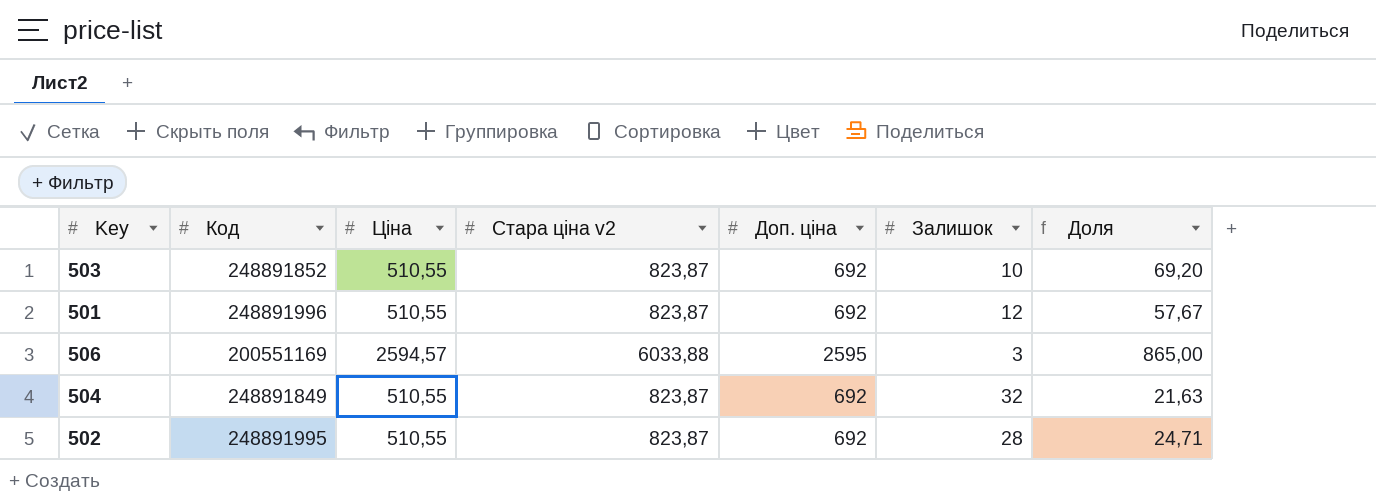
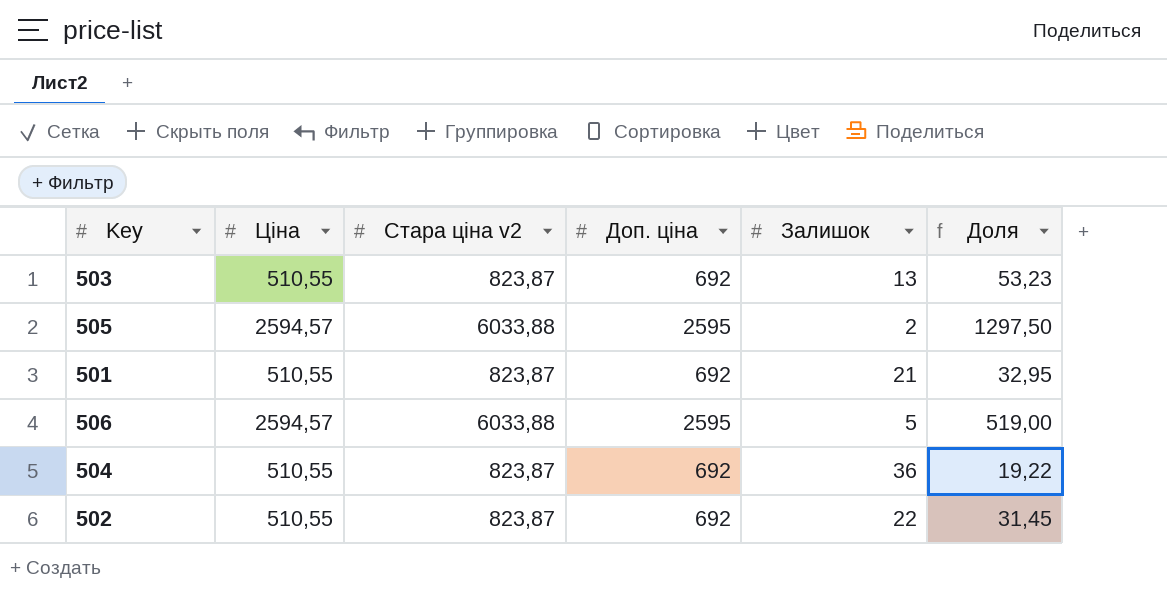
column Код | position: 2 -> none
503 | Залишок: 10 -> 13
503 | Доля: 69,20 -> 53,23
row 505: none -> 2594,57 | 6033,88 | 2595 | 2 | 1297,50
501 | Залишок: 12 -> 21
501 | Доля: 57,67 -> 32,95
506 | Залишок: 3 -> 5
506 | Доля: 865,00 -> 519,00
504 | Залишок: 32 -> 36
504 | Доля: 21,63 -> 19,22
502 | Залишок: 28 -> 22
502 | Доля: 24,71 -> 31,45

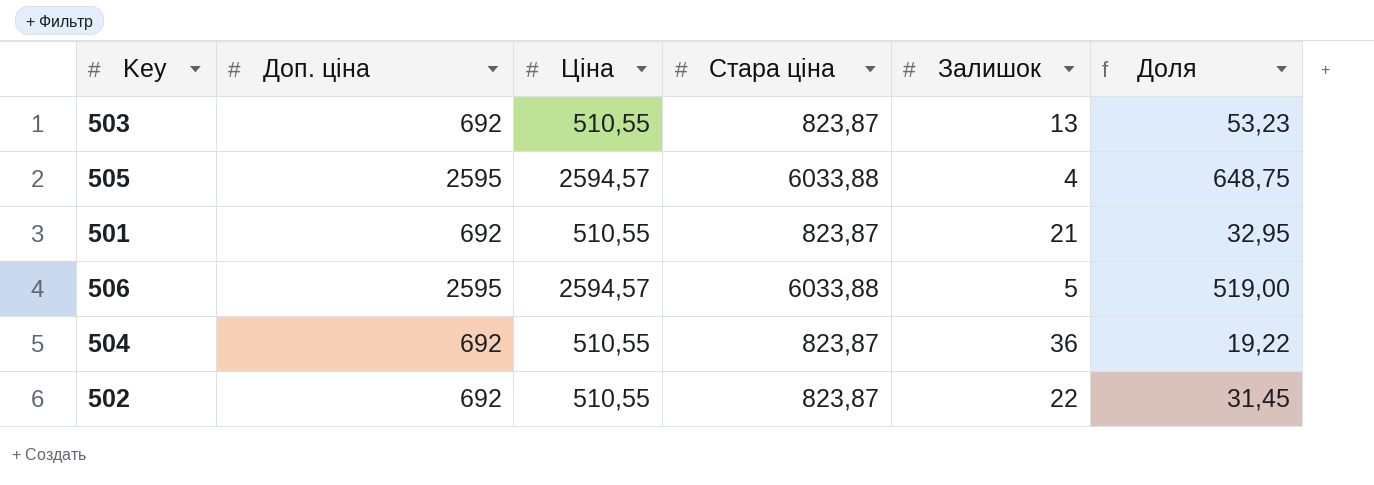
column Доп. ціна | position: 4 -> 2
column name: Стара ціна v2 -> Стара ціна
505 | Залишок: 2 -> 4
505 | Доля: 1297,50 -> 648,75

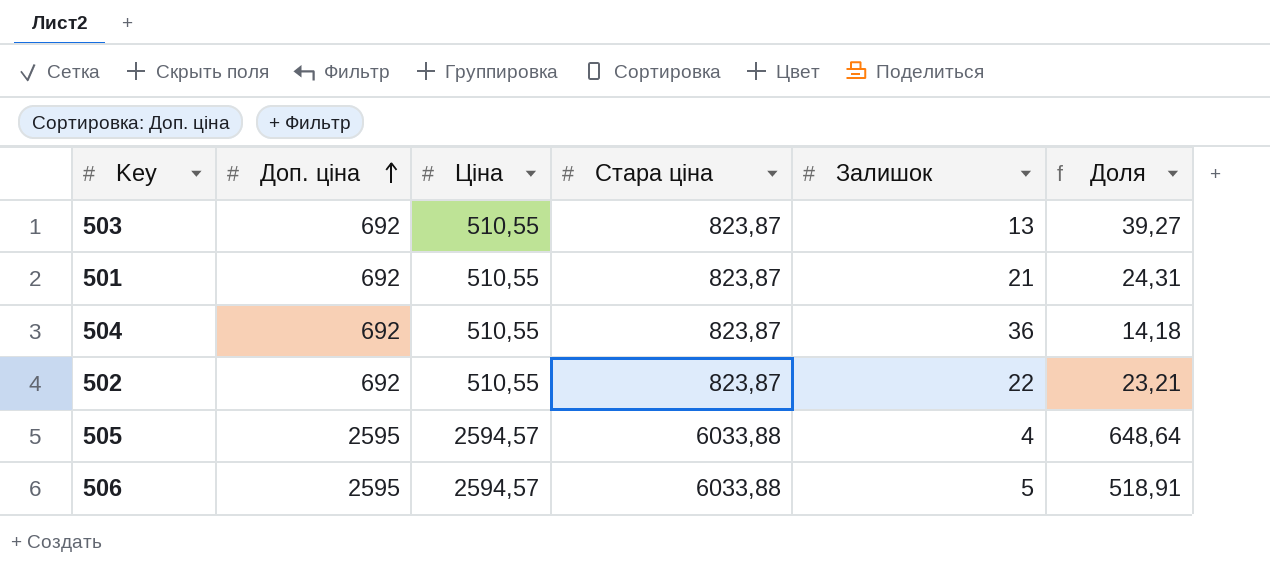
row order: none -> Доп. ціна ascending
column Доля | formula: [Доп. ціна] / [Залишок] -> [Ціна] / [Залишок]

